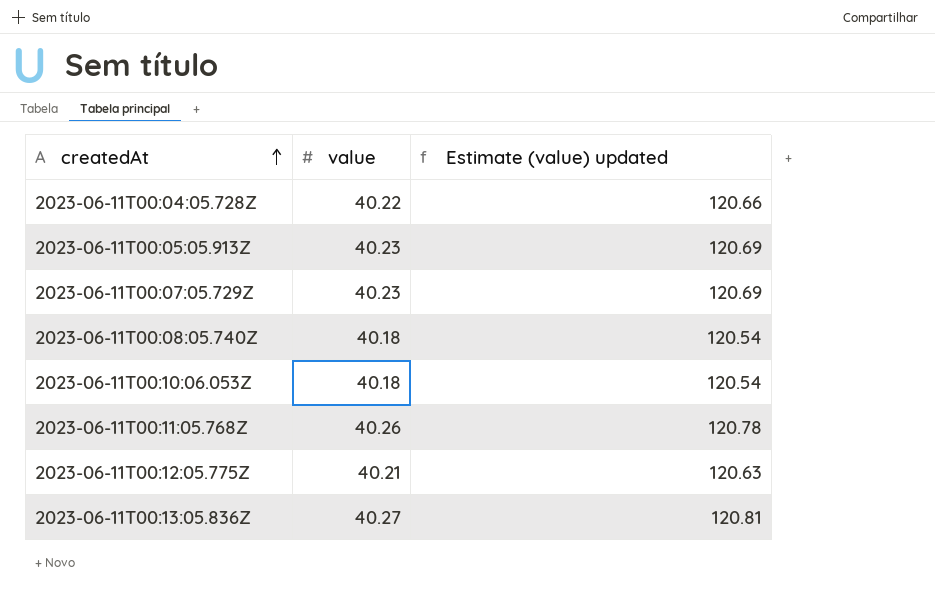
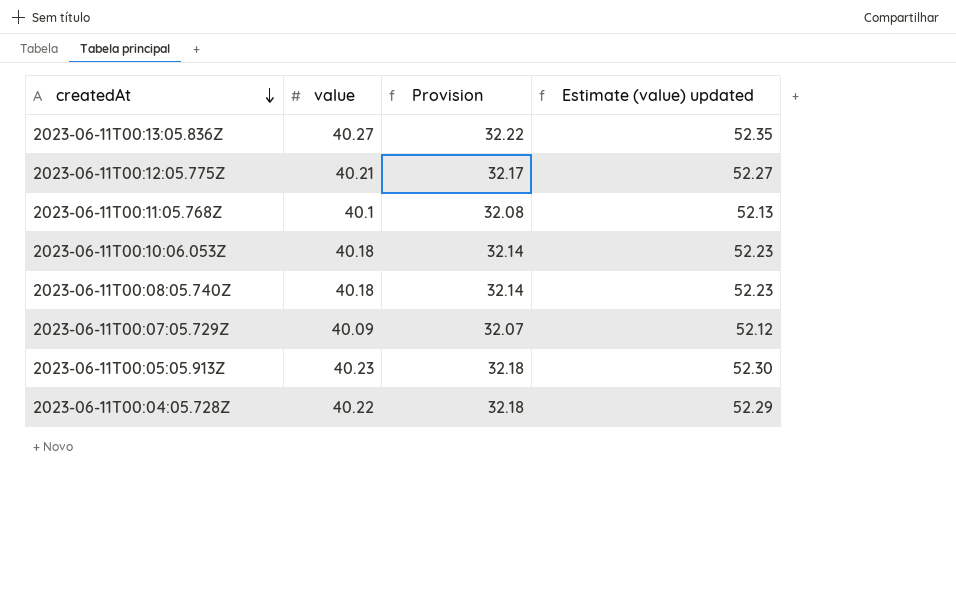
row order: createdAt ascending -> createdAt descending
column Provision | formula: none -> [value] * 0.8
column Estimate (value) updated | formula: [value] * 3 -> [value] * 1.3
2023-06-11T00:11:05.768Z | value: 40.26 -> 40.1
2023-06-11T00:07:05.729Z | value: 40.23 -> 40.09

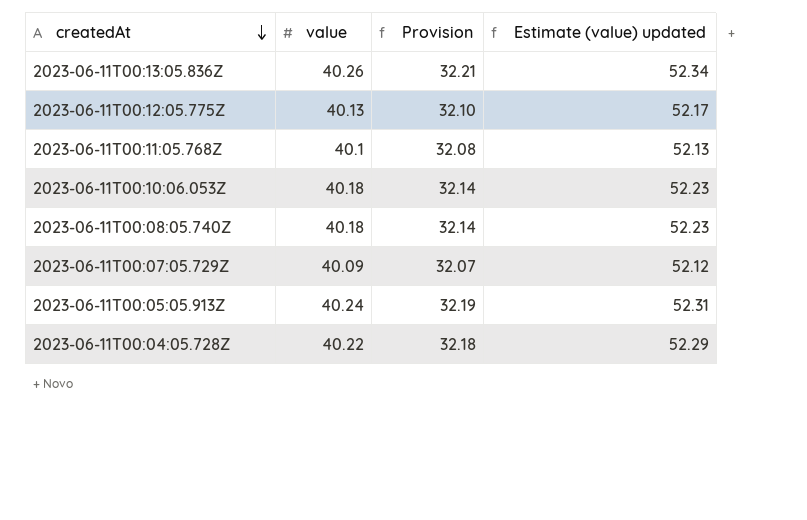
2023-06-11T00:13:05.836Z | value: 40.27 -> 40.26
2023-06-11T00:13:05.836Z | Provision: 32.22 -> 32.21
2023-06-11T00:13:05.836Z | Estimate (value) updated: 52.35 -> 52.34
2023-06-11T00:12:05.775Z | value: 40.21 -> 40.13
2023-06-11T00:12:05.775Z | Provision: 32.17 -> 32.10
2023-06-11T00:12:05.775Z | Estimate (value) updated: 52.27 -> 52.17
2023-06-11T00:05:05.913Z | value: 40.23 -> 40.24
2023-06-11T00:05:05.913Z | Provision: 32.18 -> 32.19
2023-06-11T00:05:05.913Z | Estimate (value) updated: 52.30 -> 52.31

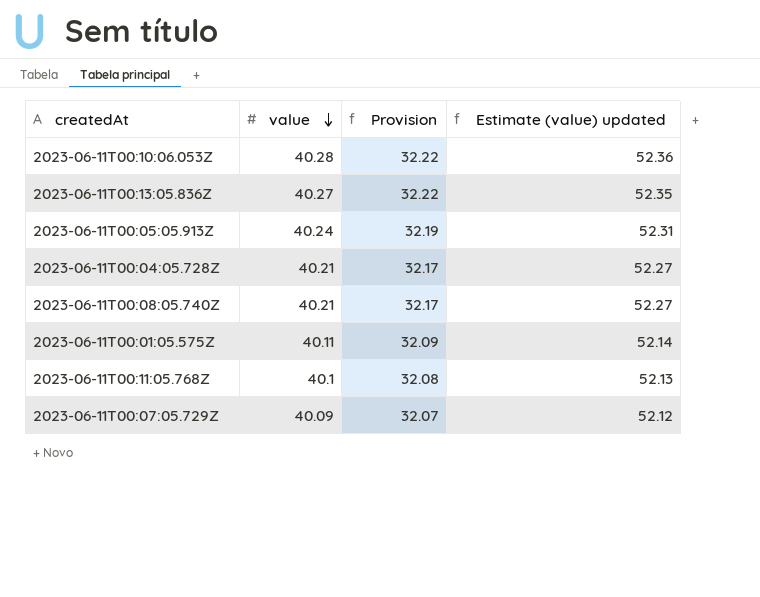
row order: createdAt descending -> value descending
row 2023-06-11T00:12:05.775Z: 40.13 | 32.10 | 52.17 -> none
2023-06-11T00:10:06.053Z | value: 40.18 -> 40.28
2023-06-11T00:10:06.053Z | Provision: 32.14 -> 32.22
2023-06-11T00:10:06.053Z | Estimate (value) updated: 52.23 -> 52.36
2023-06-11T00:13:05.836Z | value: 40.26 -> 40.27
2023-06-11T00:13:05.836Z | Provision: 32.21 -> 32.22
2023-06-11T00:13:05.836Z | Estimate (value) updated: 52.34 -> 52.35
2023-06-11T00:04:05.728Z | value: 40.22 -> 40.21
2023-06-11T00:04:05.728Z | Provision: 32.18 -> 32.17
2023-06-11T00:04:05.728Z | Estimate (value) updated: 52.29 -> 52.27
2023-06-11T00:08:05.740Z | value: 40.18 -> 40.21
2023-06-11T00:08:05.740Z | Provision: 32.14 -> 32.17
2023-06-11T00:08:05.740Z | Estimate (value) updated: 52.23 -> 52.27
row 2023-06-11T00:01:05.575Z: none -> 40.11 | 32.09 | 52.14

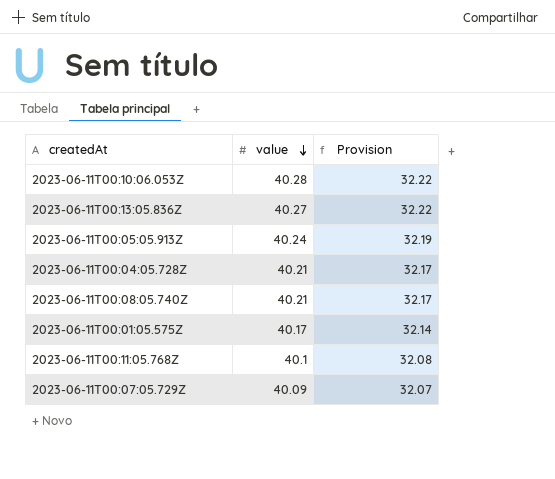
column Estimate (value) updated | formula: [value] * 1.3 -> none
2023-06-11T00:01:05.575Z | value: 40.11 -> 40.17
2023-06-11T00:01:05.575Z | Provision: 32.09 -> 32.14

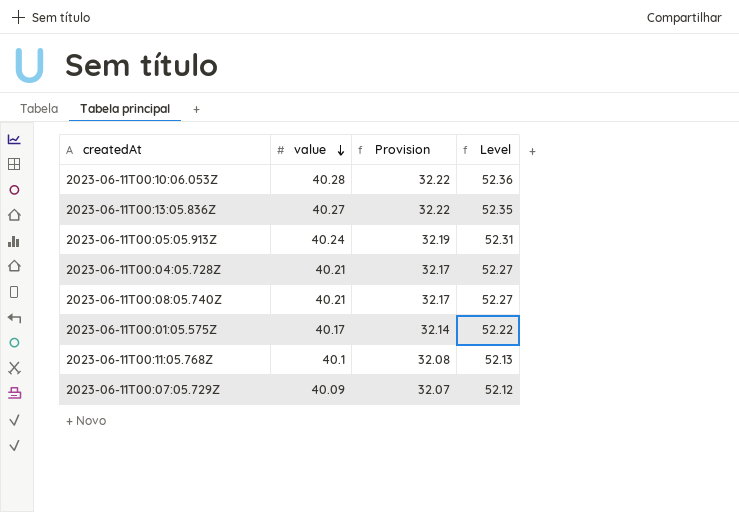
column Level | formula: none -> [value] * 1.3

